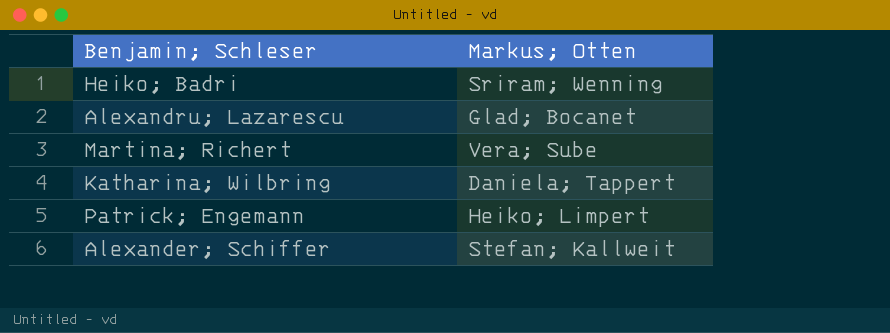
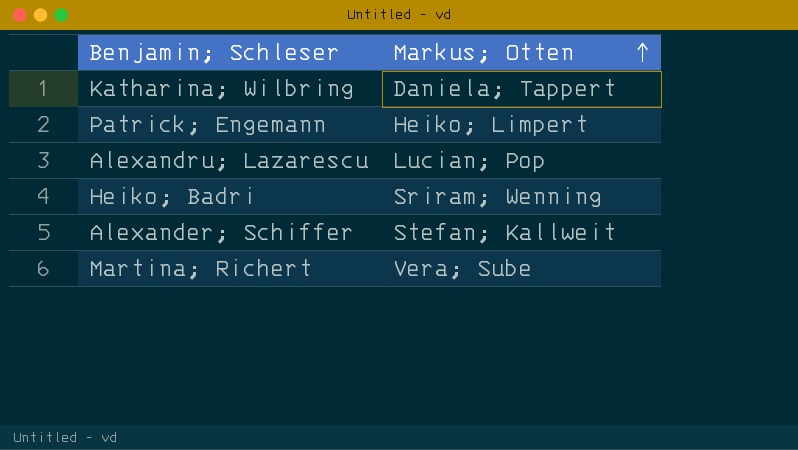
row order: none -> Markus; Otten ascending
Alexandru; Lazarescu | Markus; Otten: Glad; Bocanet -> Lucian; Pop

